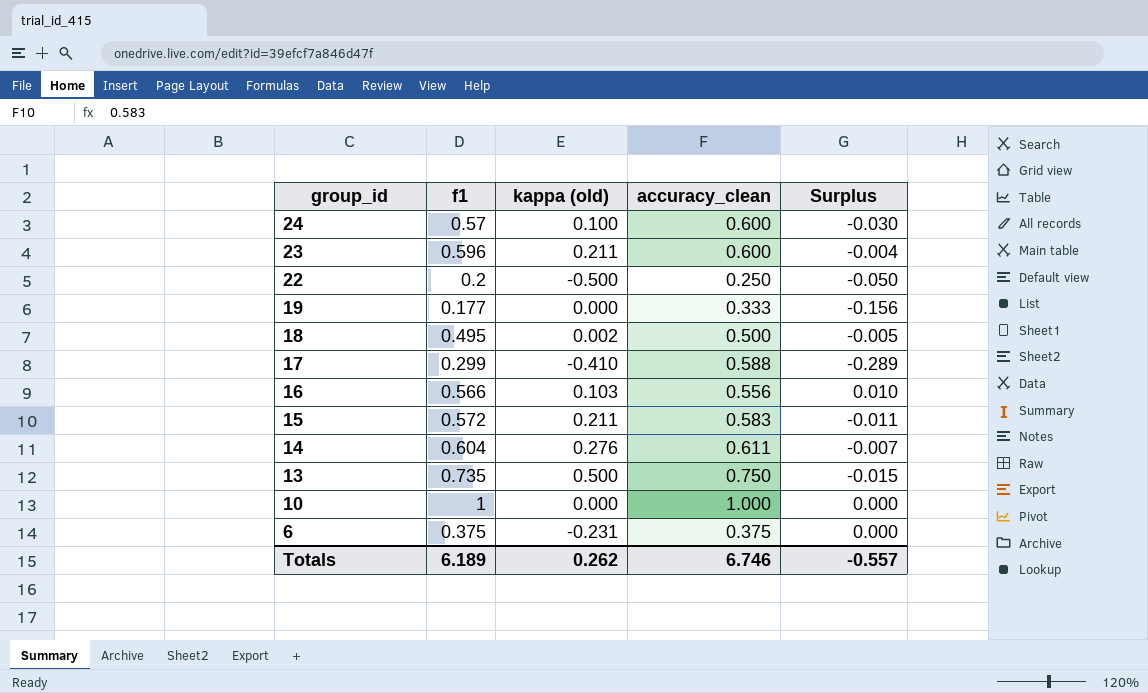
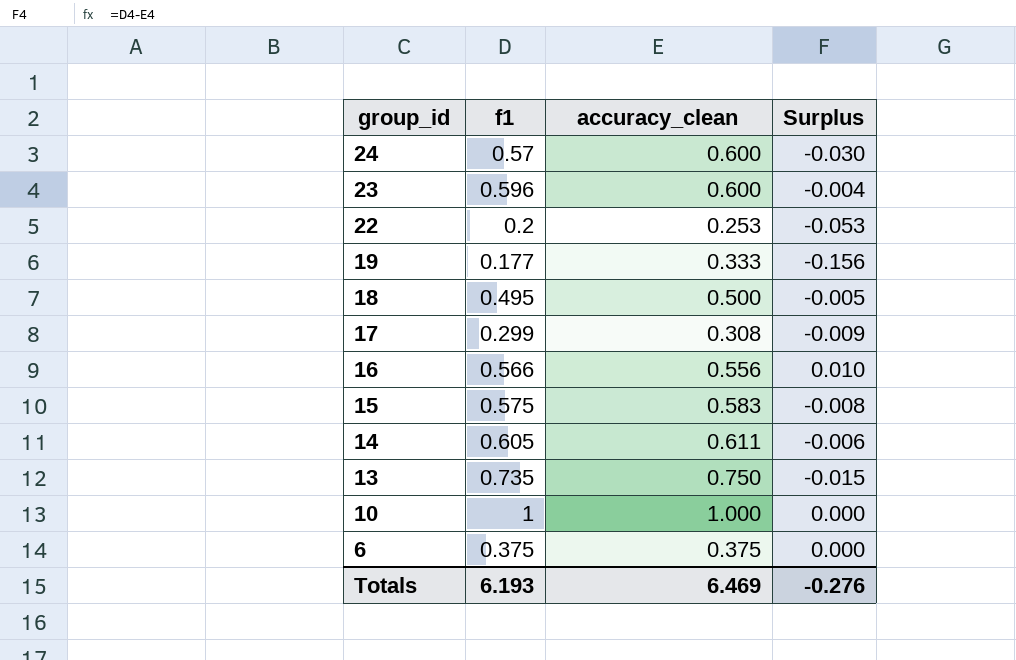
column kappa (old) | position: 3 -> none
22 | accuracy_clean: 0.250 -> 0.253
22 | Surplus: -0.050 -> -0.053
17 | accuracy_clean: 0.588 -> 0.308
17 | Surplus: -0.289 -> -0.009
15 | f1: 0.572 -> 0.575
15 | Surplus: -0.011 -> -0.008
14 | f1: 0.604 -> 0.605
14 | Surplus: -0.007 -> -0.006
Totals | f1: 6.189 -> 6.193
Totals | accuracy_clean: 6.746 -> 6.469
Totals | Surplus: -0.557 -> -0.276

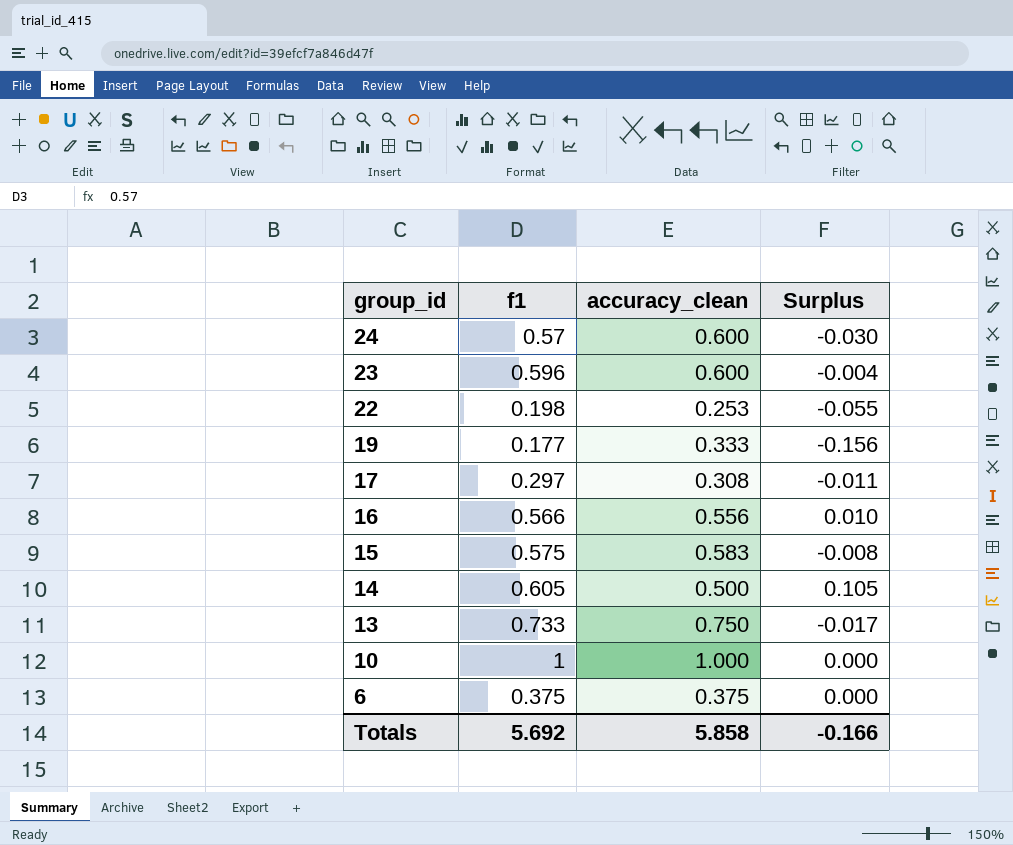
row 18: 0.495 | 0.500 | -0.005 -> none
22 | f1: 0.2 -> 0.198
22 | Surplus: -0.053 -> -0.055
17 | f1: 0.299 -> 0.297
17 | Surplus: -0.009 -> -0.011
14 | accuracy_clean: 0.611 -> 0.500
14 | Surplus: -0.006 -> 0.105
13 | f1: 0.735 -> 0.733
13 | Surplus: -0.015 -> -0.017
Totals | f1: 6.193 -> 5.692
Totals | accuracy_clean: 6.469 -> 5.858
Totals | Surplus: -0.276 -> -0.166

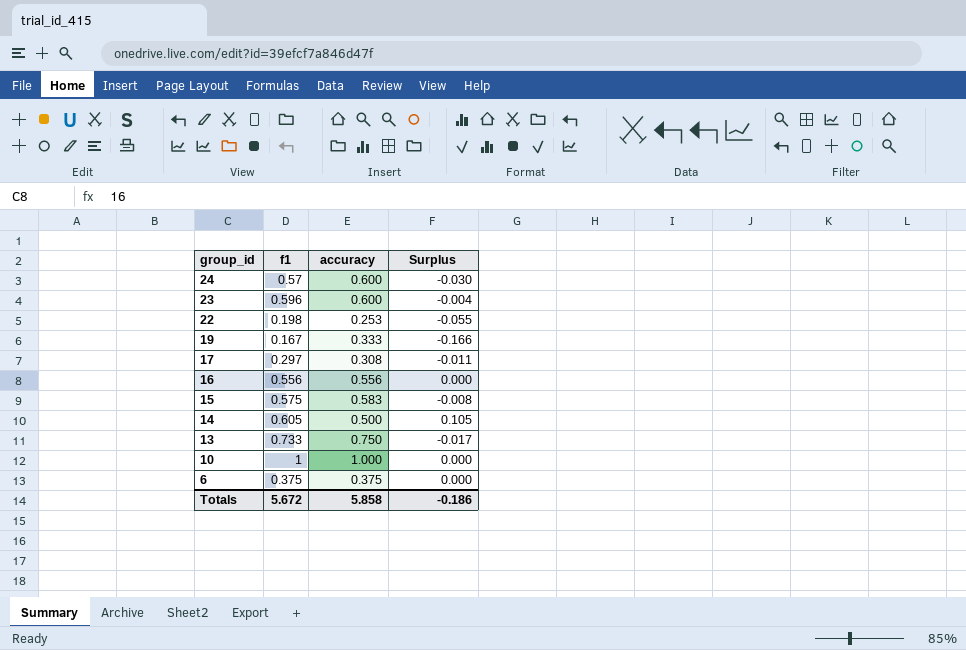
column name: accuracy_clean -> accuracy
19 | f1: 0.177 -> 0.167
19 | Surplus: -0.156 -> -0.166
16 | f1: 0.566 -> 0.556
16 | Surplus: 0.010 -> 0.000
Totals | f1: 5.692 -> 5.672
Totals | Surplus: -0.166 -> -0.186

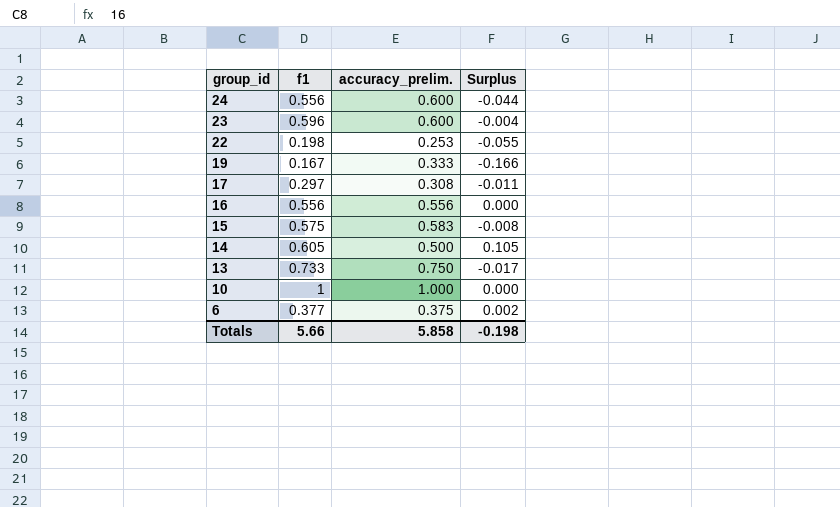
column name: accuracy -> accuracy_prelim.
24 | f1: 0.57 -> 0.556
24 | Surplus: -0.030 -> -0.044
6 | f1: 0.375 -> 0.377
6 | Surplus: 0.000 -> 0.002
Totals | f1: 5.672 -> 5.66
Totals | Surplus: -0.186 -> -0.198

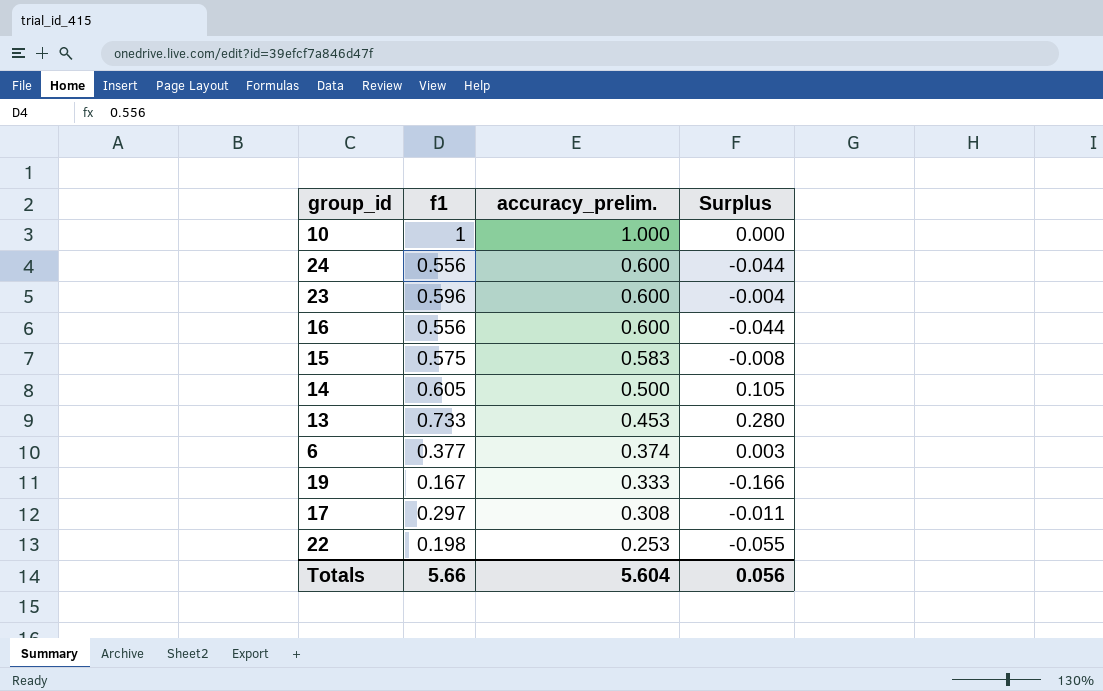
row order: group_id descending -> accuracy_prelim. descending
16 | accuracy_prelim.: 0.556 -> 0.600
16 | Surplus: 0.000 -> -0.044
13 | accuracy_prelim.: 0.750 -> 0.453
13 | Surplus: -0.017 -> 0.280
6 | accuracy_prelim.: 0.375 -> 0.374
6 | Surplus: 0.002 -> 0.003
Totals | accuracy_prelim.: 5.858 -> 5.604
Totals | Surplus: -0.198 -> 0.056

